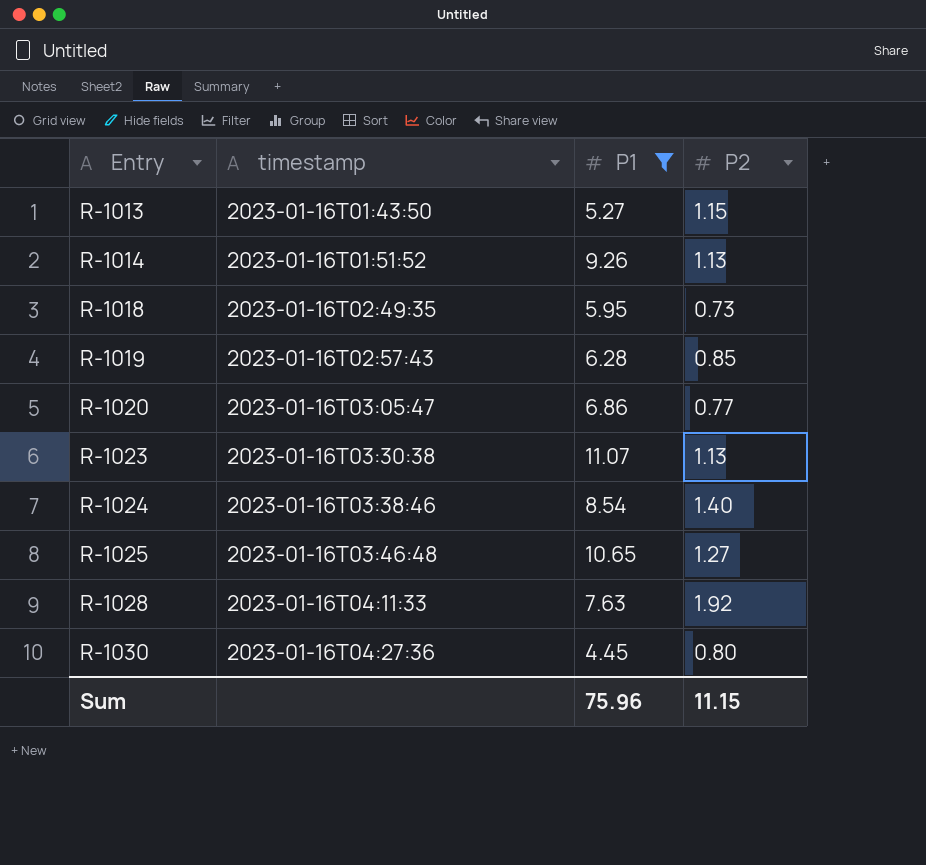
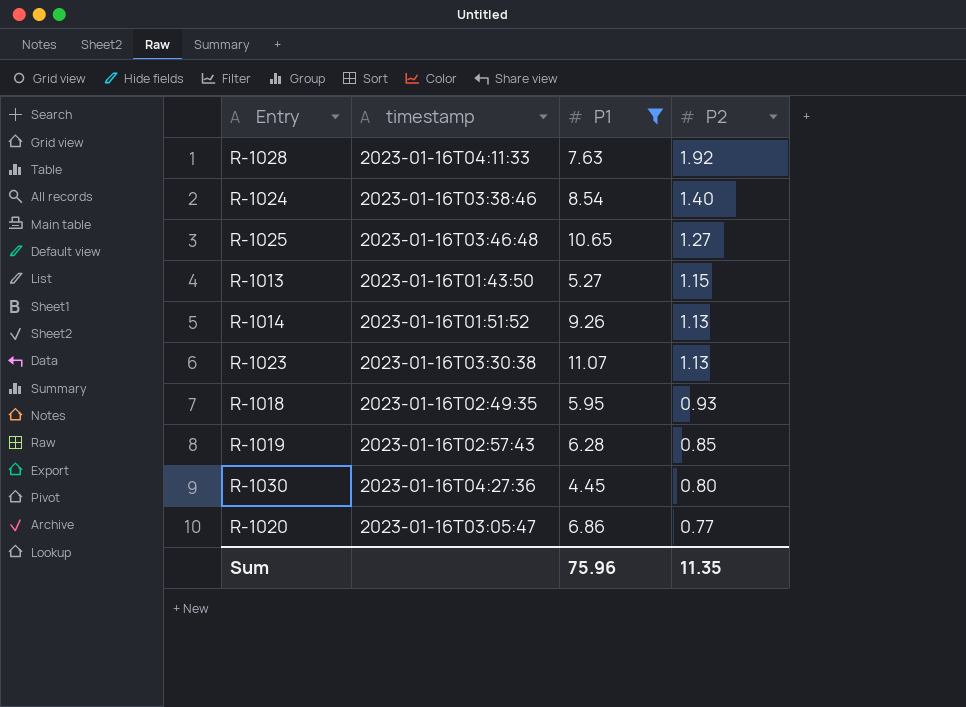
row order: Entry ascending -> P2 descending
R-1018 | P2: 0.73 -> 0.93
Sum | P2: 11.15 -> 11.35

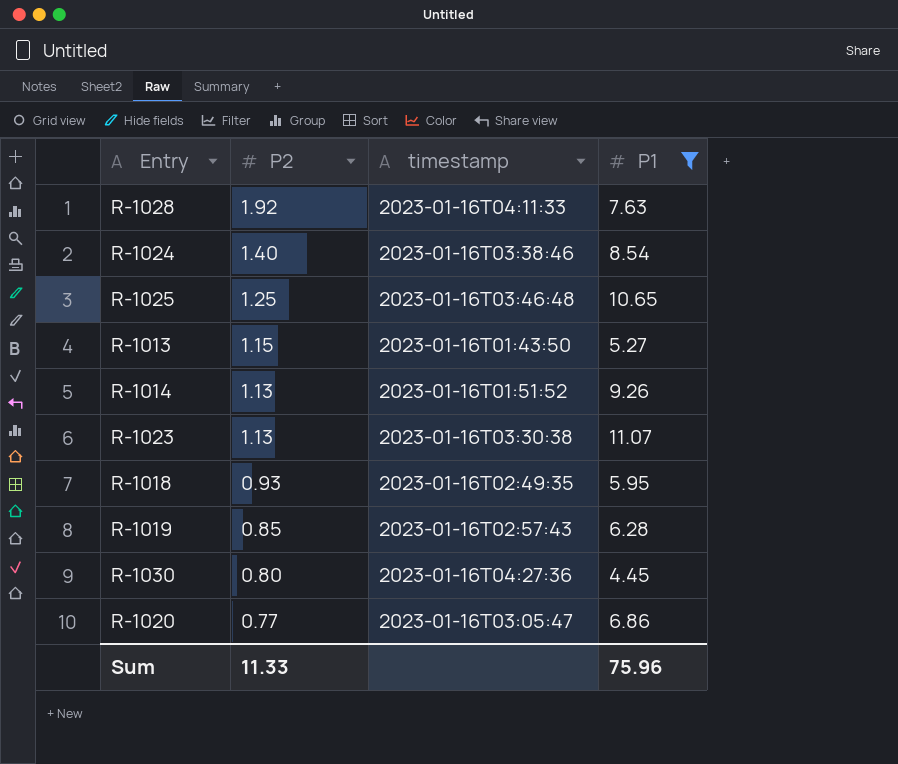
column P2 | position: 4 -> 2
R-1025 | P2: 1.27 -> 1.25
Sum | P2: 11.35 -> 11.33

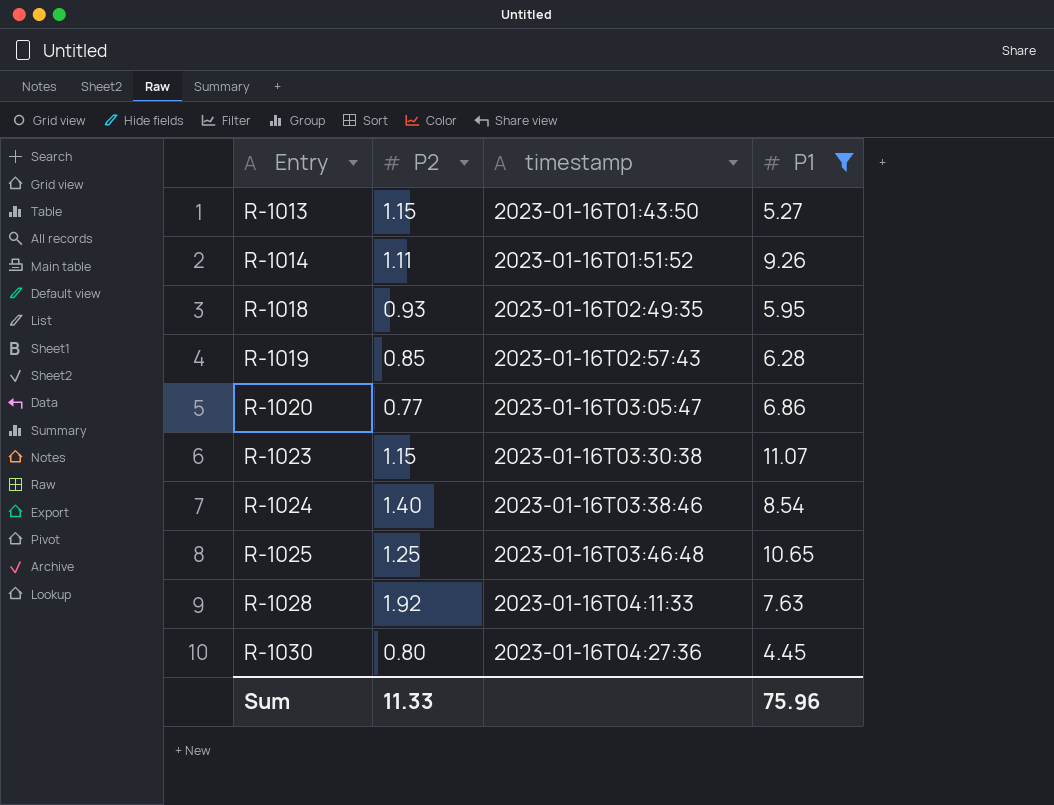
row order: P2 descending -> Entry ascending
R-1014 | P2: 1.13 -> 1.11
R-1023 | P2: 1.13 -> 1.15

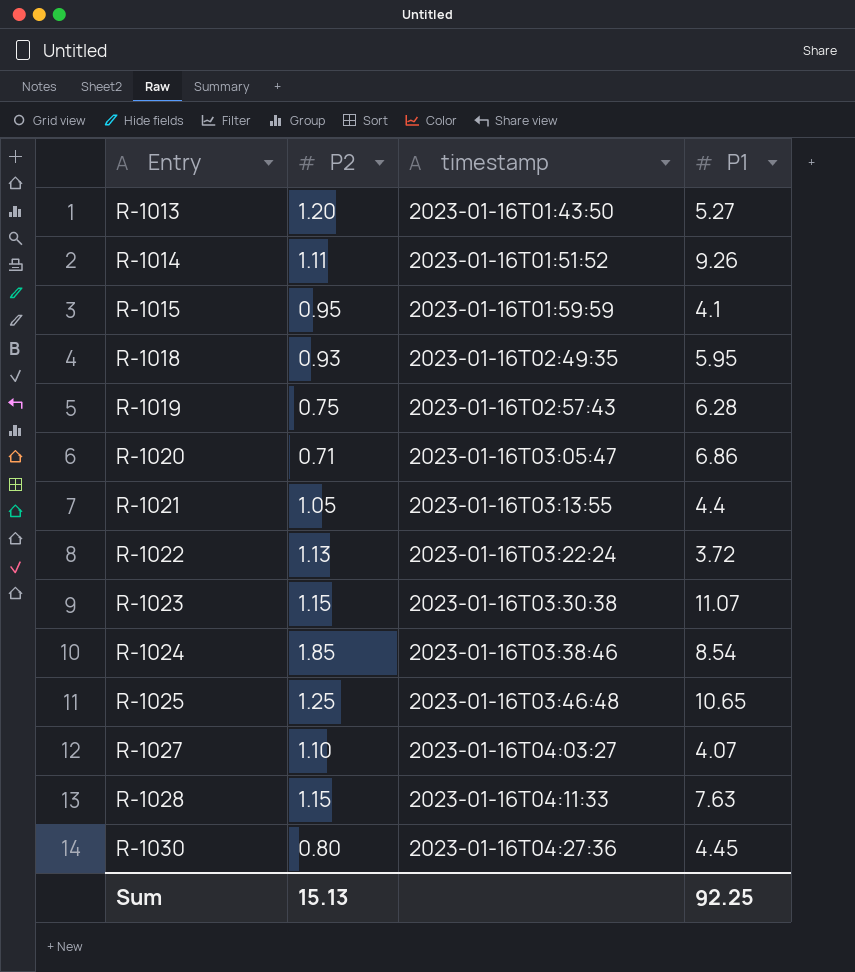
filter: P1 >= 4.45 -> none
R-1013 | P2: 1.15 -> 1.20
R-1019 | P2: 0.85 -> 0.75
R-1020 | P2: 0.77 -> 0.71
R-1024 | P2: 1.40 -> 1.85
R-1028 | P2: 1.92 -> 1.15
Sum | P2: 11.33 -> 15.13
Sum | P1: 75.96 -> 92.25

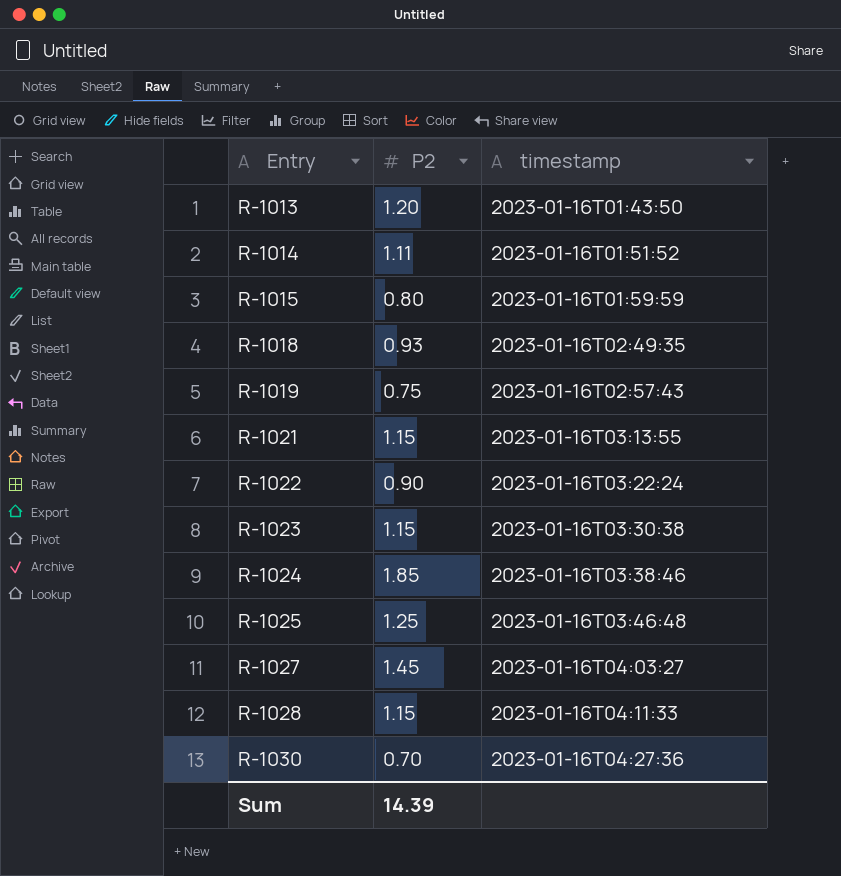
column P1 | position: 4 -> none
row R-1020: 0.71 | 2023-01-16T03:05:47 | 6.86 -> none
R-1015 | P2: 0.95 -> 0.80
R-1021 | P2: 1.05 -> 1.15
R-1022 | P2: 1.13 -> 0.90
R-1027 | P2: 1.10 -> 1.45
R-1030 | P2: 0.80 -> 0.70
Sum | P2: 15.13 -> 14.39

